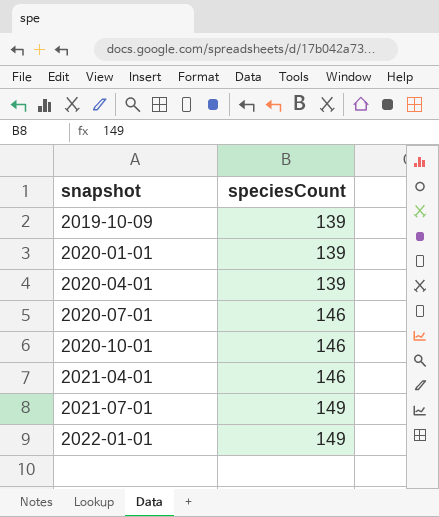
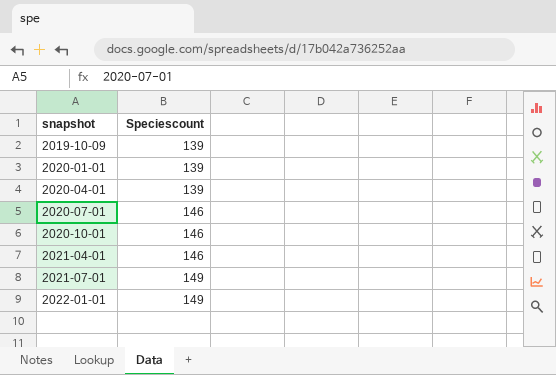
column name: speciesCount -> Speciescount

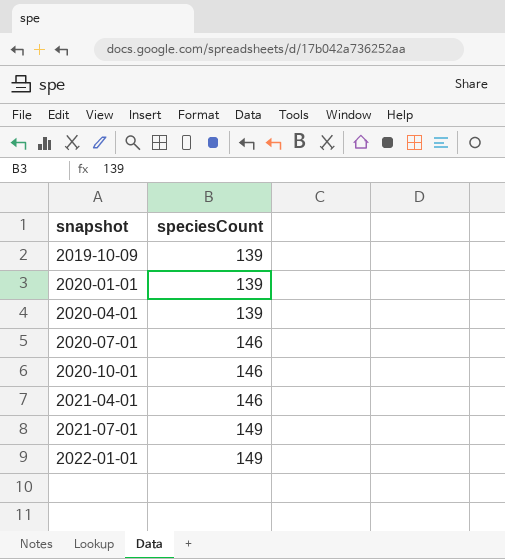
column name: Speciescount -> speciesCount

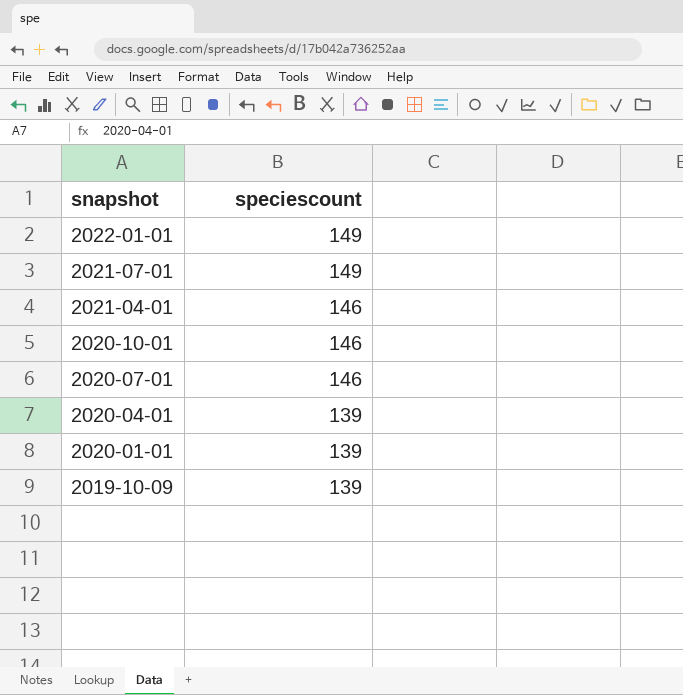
row order: snapshot ascending -> snapshot descending
column name: speciesCount -> speciescount

